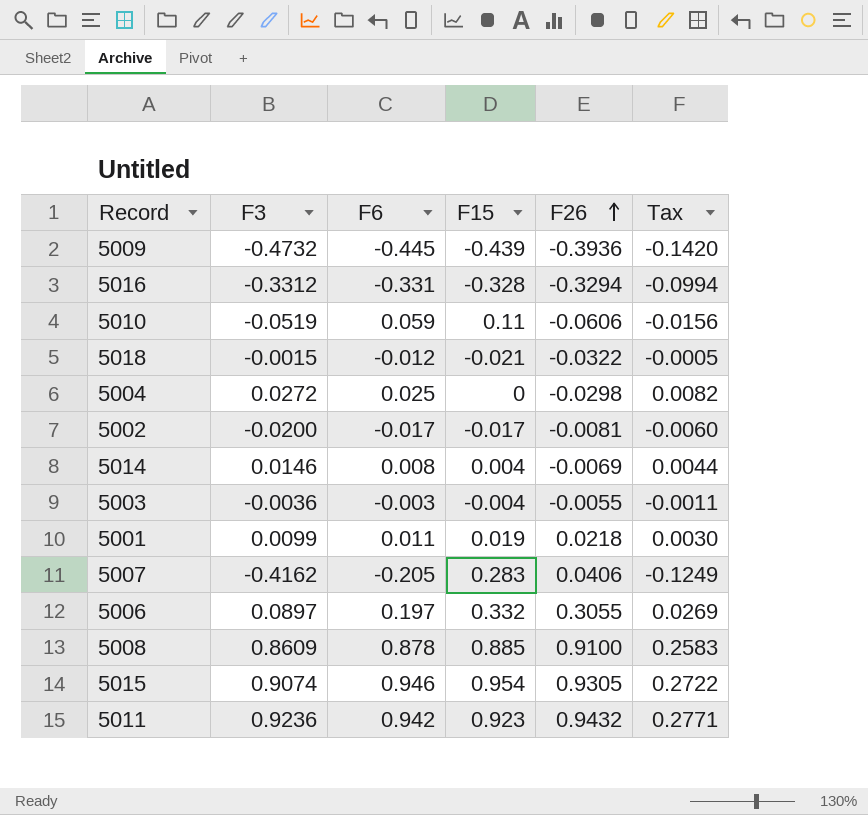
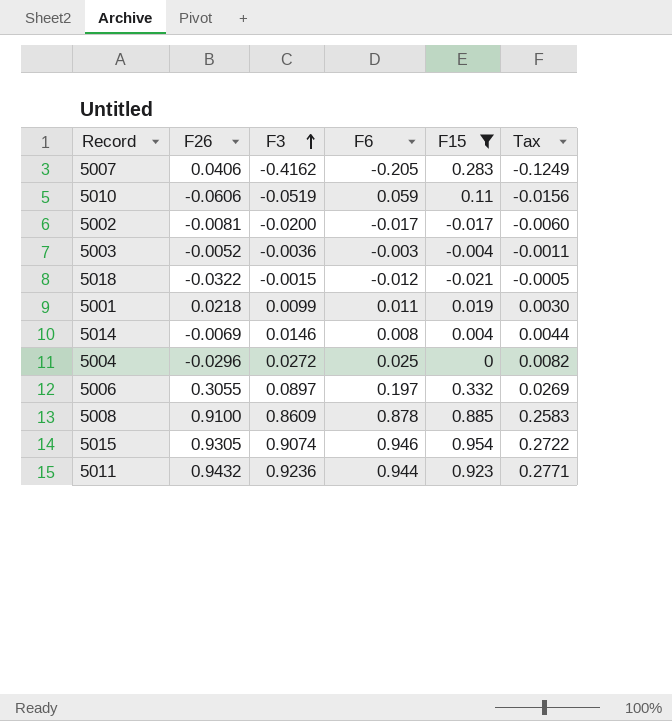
filter: none -> F15 >= -0.021
row order: F26 ascending -> F3 ascending
column F26 | position: 5 -> 2
5003 | F26: -0.0055 -> -0.0052
5004 | F26: -0.0298 -> -0.0296
5011 | F6: 0.942 -> 0.944

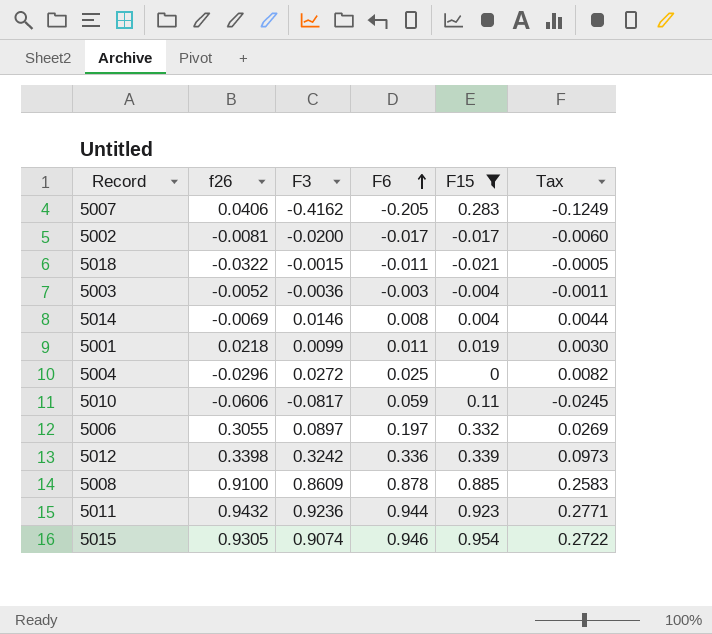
row order: F3 ascending -> F6 ascending
column name: F26 -> f26
5018 | F6: -0.012 -> -0.011
5010 | F3: -0.0519 -> -0.0817
5010 | Tax: -0.0156 -> -0.0245
row 5012: none -> 0.3398 | 0.3242 | 0.336 | 0.339 | 0.0973

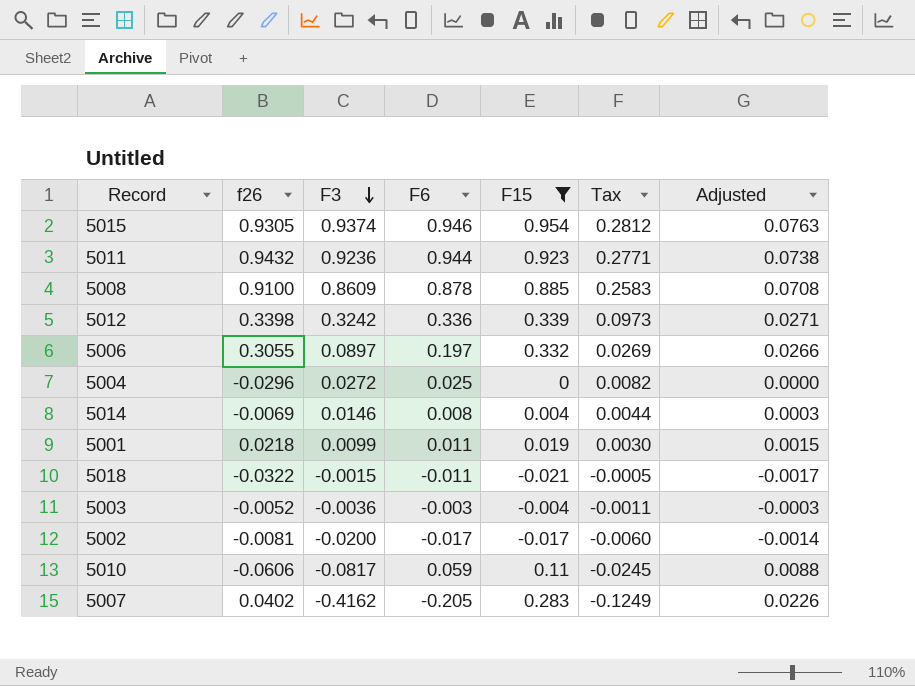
row order: F6 ascending -> F3 descending
column Adjusted | formula: none -> [F15] * 0.08
5015 | F3: 0.9074 -> 0.9374
5015 | Tax: 0.2722 -> 0.2812
5007 | f26: 0.0406 -> 0.0402

